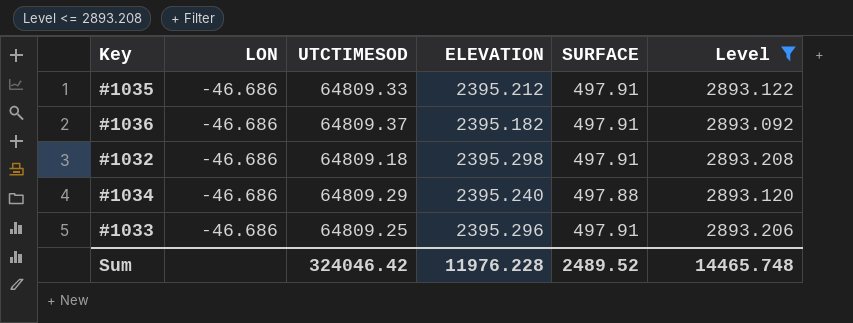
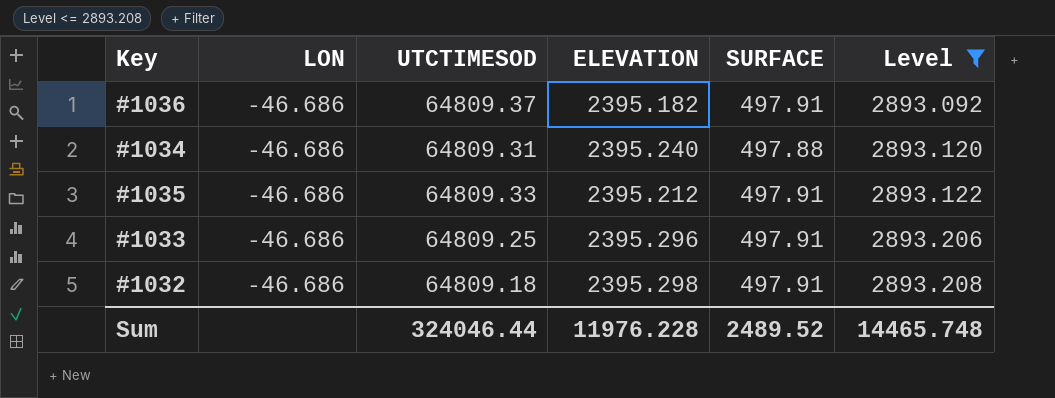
row order: none -> Level ascending
#1034 | UTCTIMESOD: 64809.29 -> 64809.31
Sum | UTCTIMESOD: 324046.42 -> 324046.44

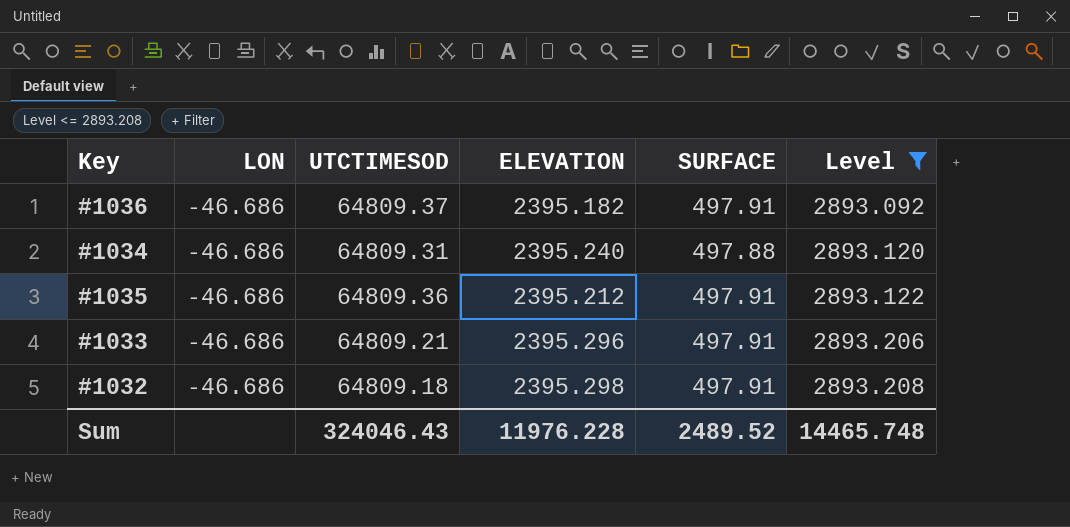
#1035 | UTCTIMESOD: 64809.33 -> 64809.36
#1033 | UTCTIMESOD: 64809.25 -> 64809.21
Sum | UTCTIMESOD: 324046.44 -> 324046.43

